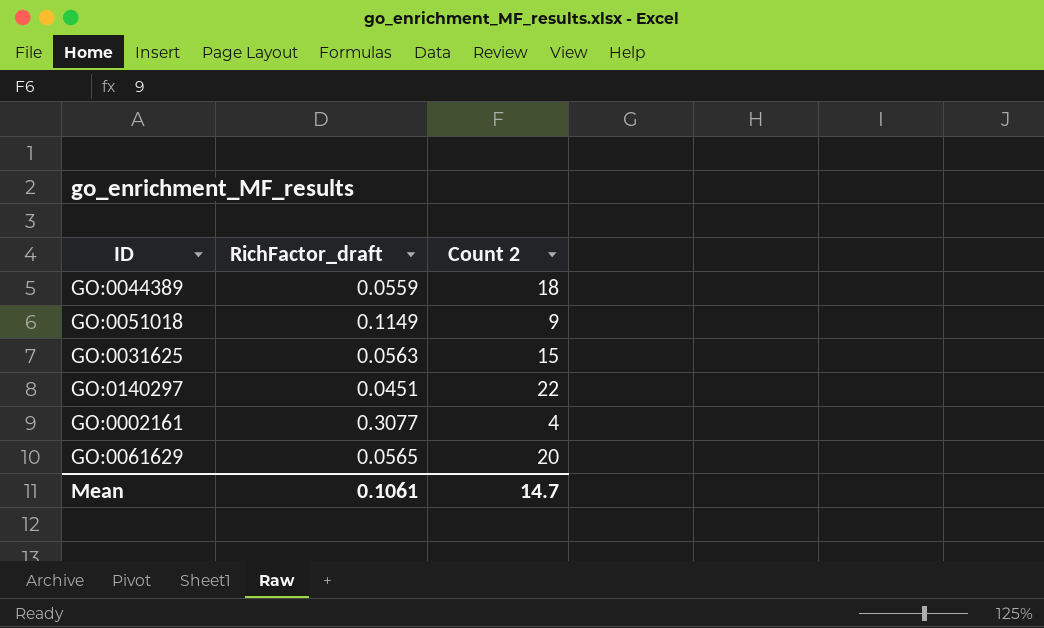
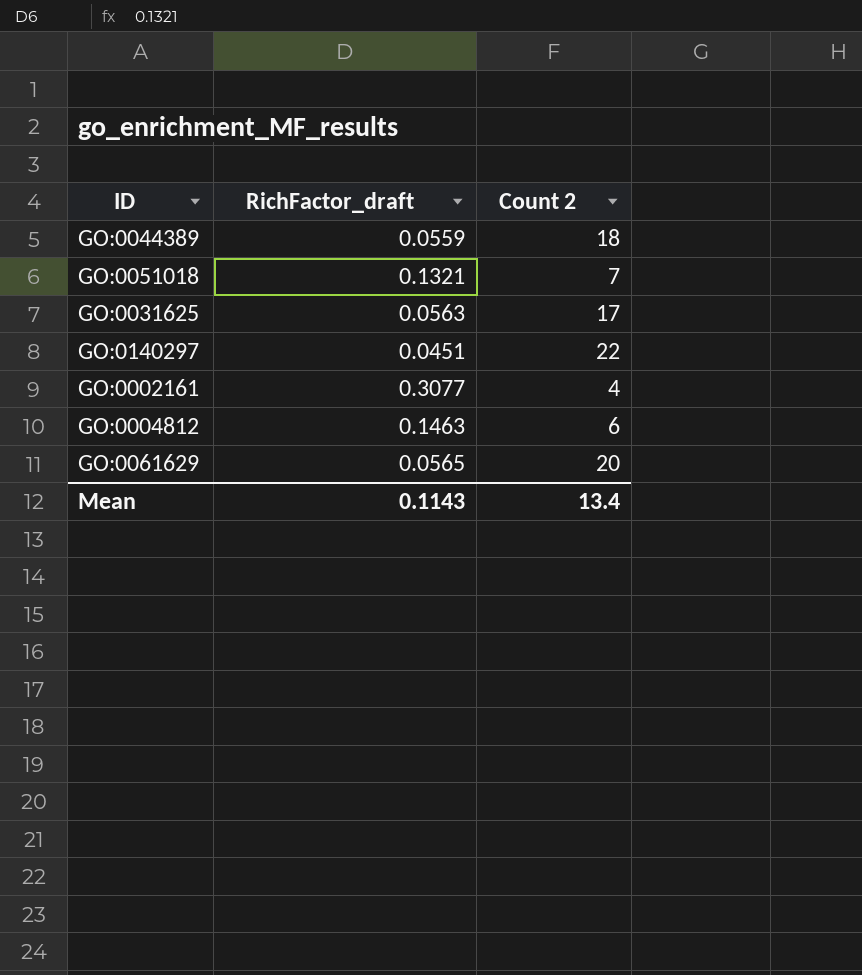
GO:0051018 | RichFactor_draft: 0.1149 -> 0.1321
GO:0051018 | Count 2: 9 -> 7
GO:0031625 | Count 2: 15 -> 17
row GO:0004812: none -> 0.1463 | 6
Mean | RichFactor_draft: 0.1061 -> 0.1143
Mean | Count 2: 14.7 -> 13.4

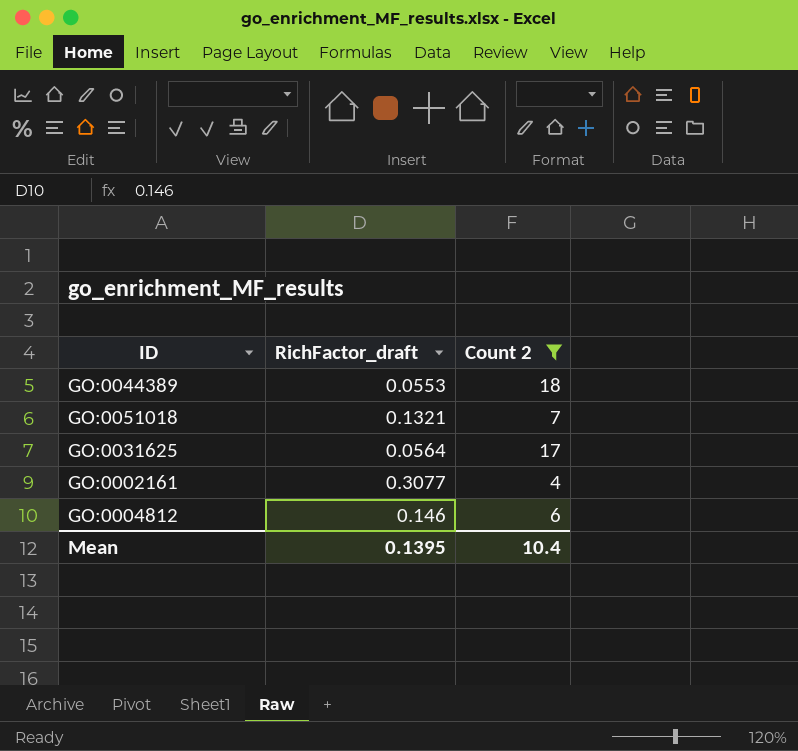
filter: none -> Count 2 <= 18
GO:0044389 | RichFactor_draft: 0.0559 -> 0.0553
GO:0031625 | RichFactor_draft: 0.0563 -> 0.0564
GO:0004812 | RichFactor_draft: 0.1463 -> 0.146
Mean | RichFactor_draft: 0.1143 -> 0.1395
Mean | Count 2: 13.4 -> 10.4

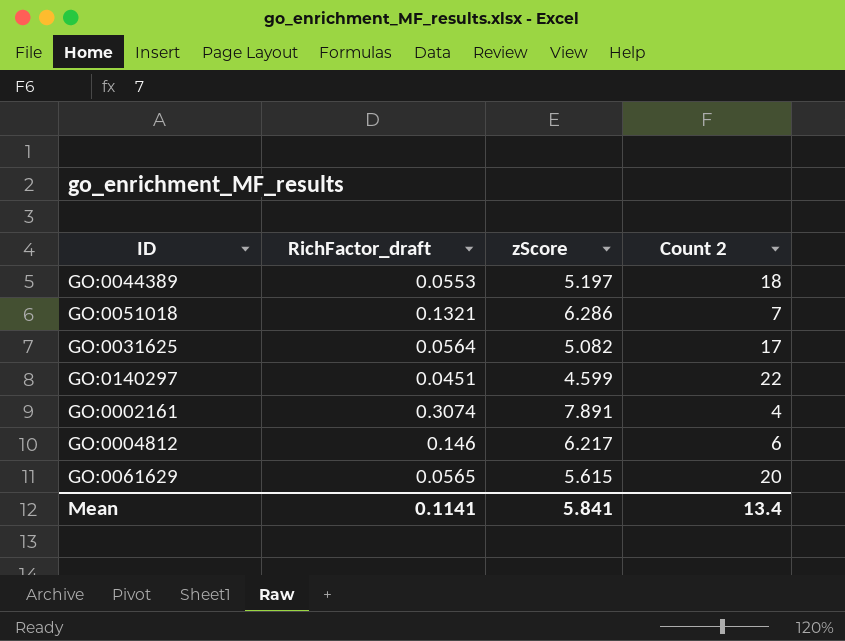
filter: Count 2 <= 18 -> none
column zScore | position: none -> 3
GO:0002161 | RichFactor_draft: 0.3077 -> 0.3074
Mean | RichFactor_draft: 0.1395 -> 0.1141
Mean | Count 2: 10.4 -> 13.4

